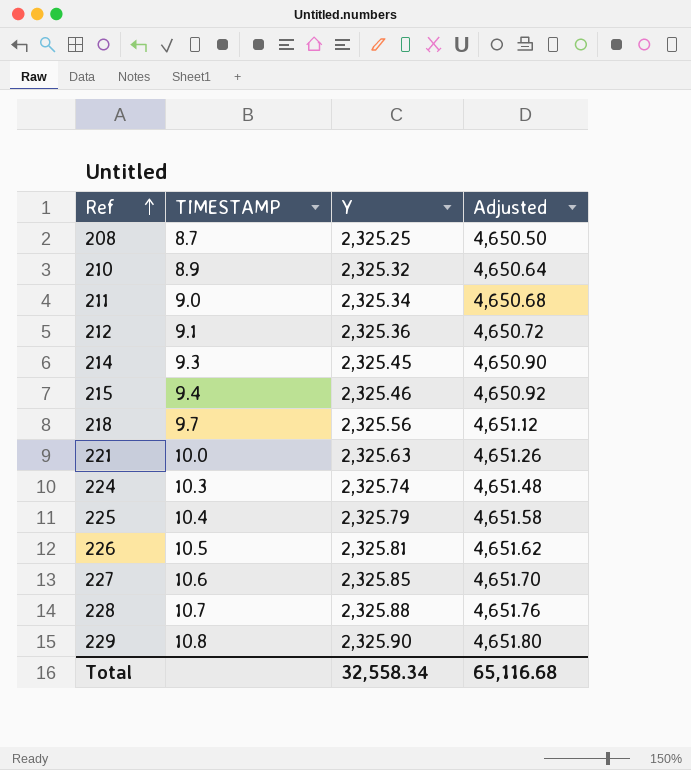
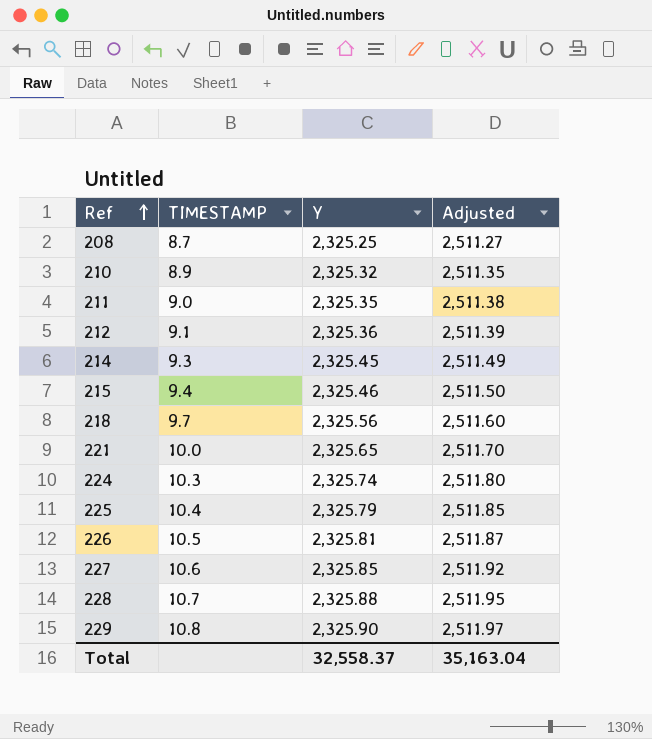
column Adjusted | formula: [Y] * 2 -> [Y] * 1.08
211 | Y: 2,325.34 -> 2,325.35
221 | Y: 2,325.63 -> 2,325.65
Total | Y: 32,558.34 -> 32,558.37
Total | Adjusted: 65,116.68 -> 35,163.04

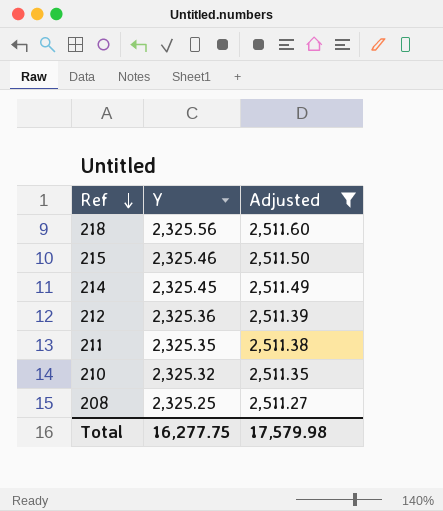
filter: none -> Adjusted <= 2,511.60
row order: Ref ascending -> Ref descending
column TIMESTAMP | position: 2 -> none
Total | Y: 32,558.37 -> 16,277.75
Total | Adjusted: 35,163.04 -> 17,579.98

